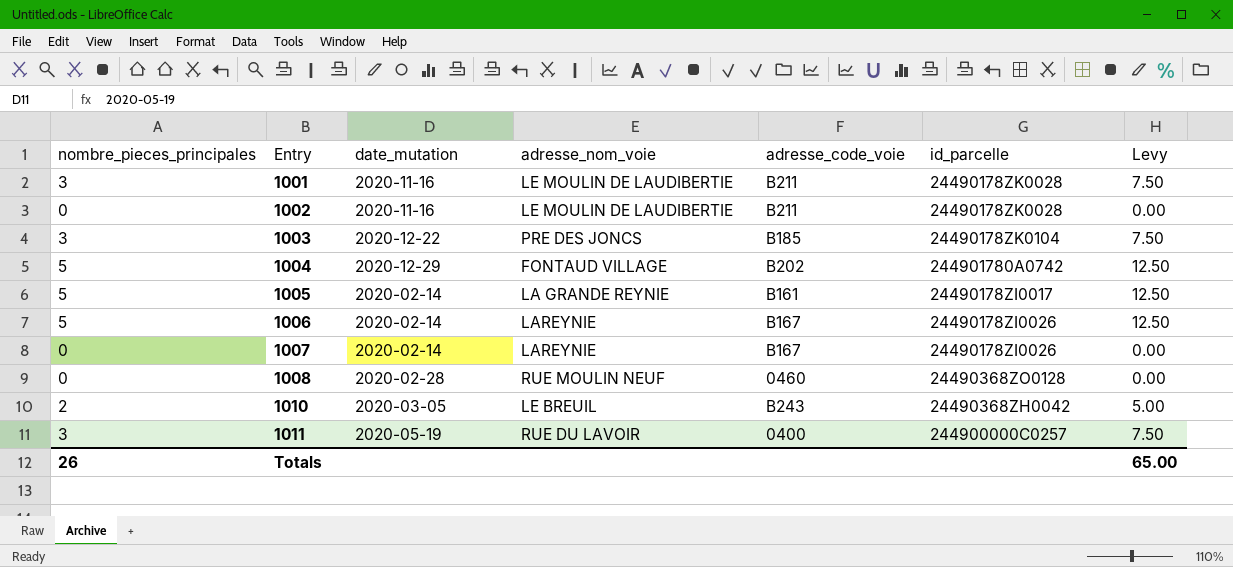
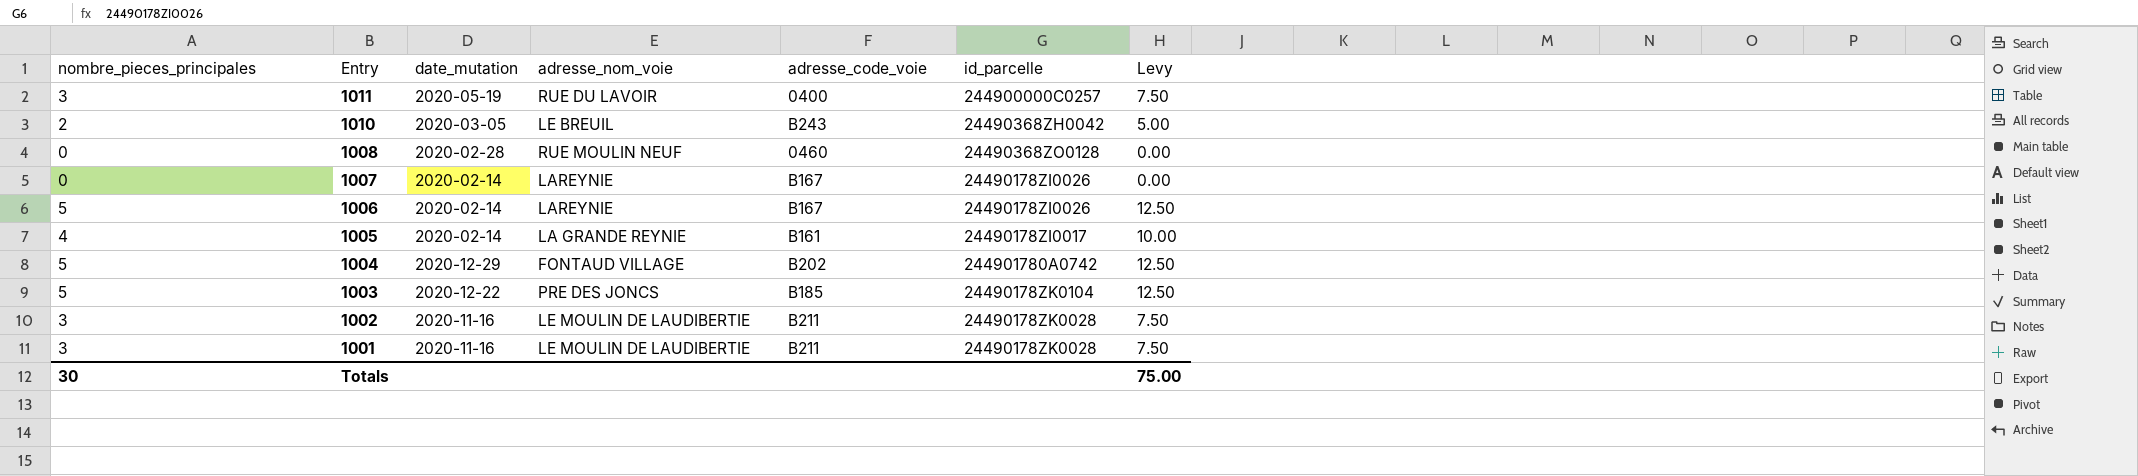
row order: Entry ascending -> Entry descending
1005 | nombre_pieces_principales: 5 -> 4
1005 | Levy: 12.50 -> 10.00
1003 | nombre_pieces_principales: 3 -> 5
1003 | Levy: 7.50 -> 12.50
1002 | nombre_pieces_principales: 0 -> 3
1002 | Levy: 0.00 -> 7.50
Totals | nombre_pieces_principales: 26 -> 30
Totals | Levy: 65.00 -> 75.00

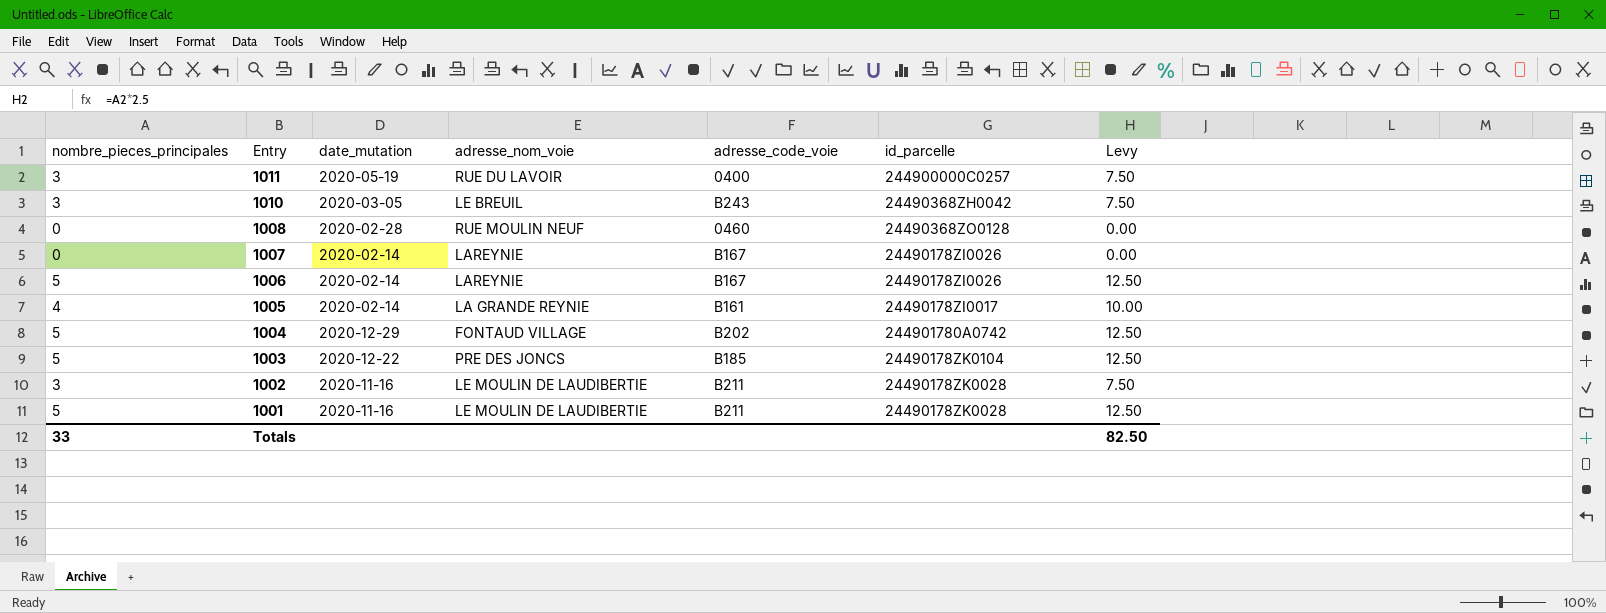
1010 | nombre_pieces_principales: 2 -> 3
1010 | Levy: 5.00 -> 7.50
1001 | nombre_pieces_principales: 3 -> 5
1001 | Levy: 7.50 -> 12.50
Totals | nombre_pieces_principales: 30 -> 33
Totals | Levy: 75.00 -> 82.50

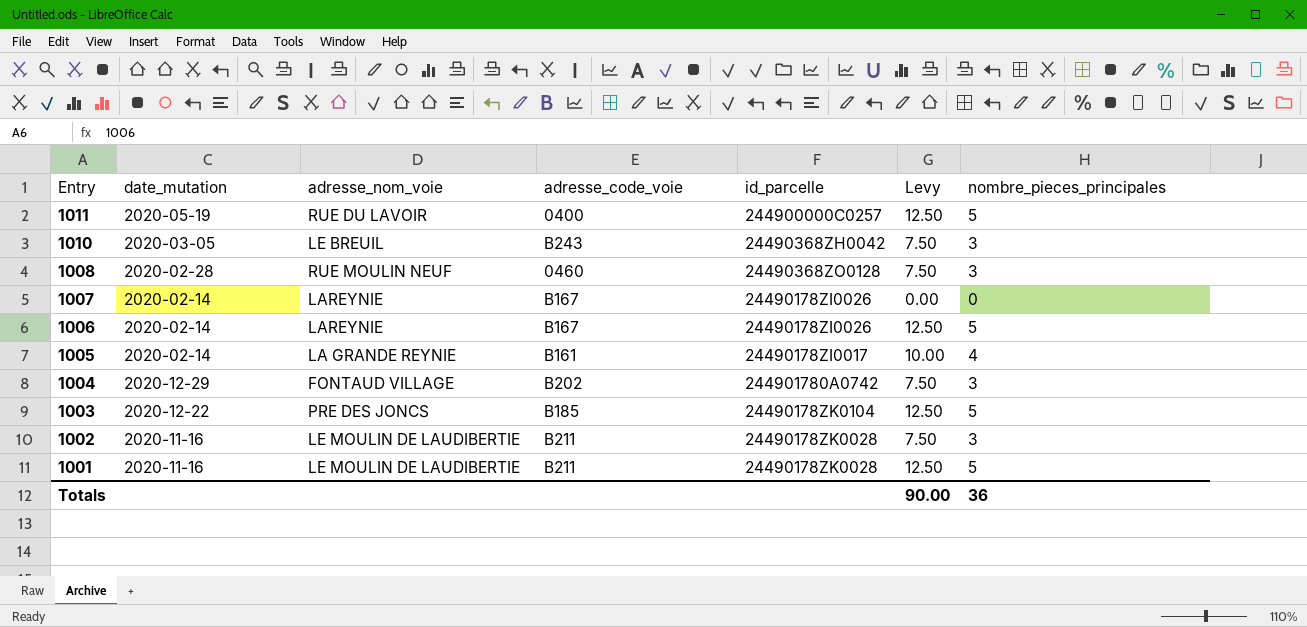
column nombre_pieces_principales | position: 1 -> 7
1011 | Levy: 7.50 -> 12.50
1011 | nombre_pieces_principales: 3 -> 5
1008 | Levy: 0.00 -> 7.50
1008 | nombre_pieces_principales: 0 -> 3
1004 | Levy: 12.50 -> 7.50
1004 | nombre_pieces_principales: 5 -> 3
Totals | Levy: 82.50 -> 90.00
Totals | nombre_pieces_principales: 33 -> 36

